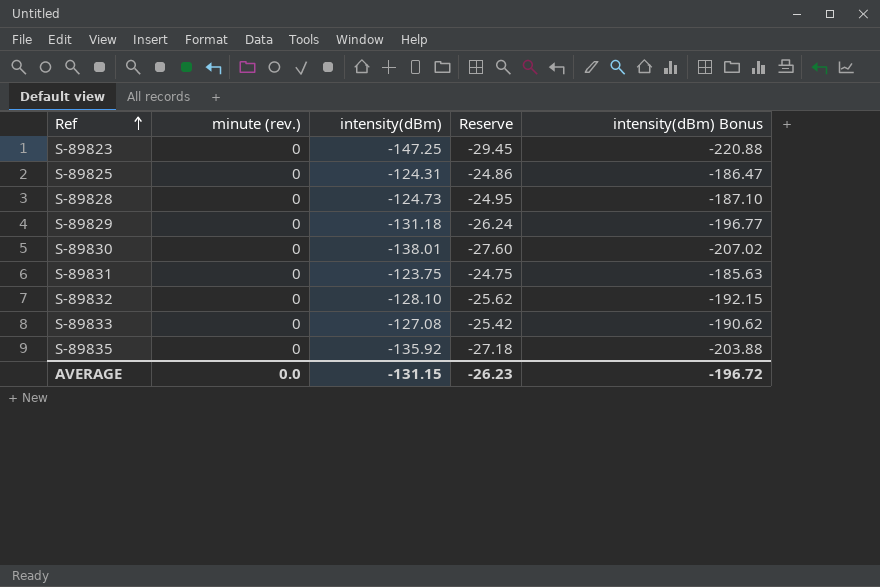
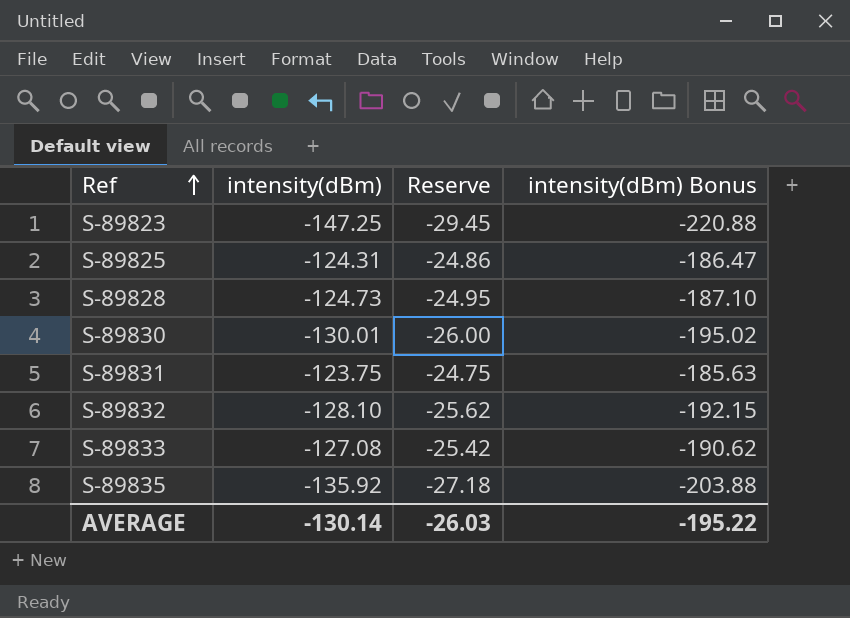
column minute (rev.) | position: 2 -> none
row S-89829: 0 | -131.18 | -26.24 | -196.77 -> none
S-89830 | intensity(dBm): -138.01 -> -130.01
S-89830 | Reserve: -27.60 -> -26.00
S-89830 | intensity(dBm) Bonus: -207.02 -> -195.02
AVERAGE | intensity(dBm): -131.15 -> -130.14
AVERAGE | Reserve: -26.23 -> -26.03
AVERAGE | intensity(dBm) Bonus: -196.72 -> -195.22

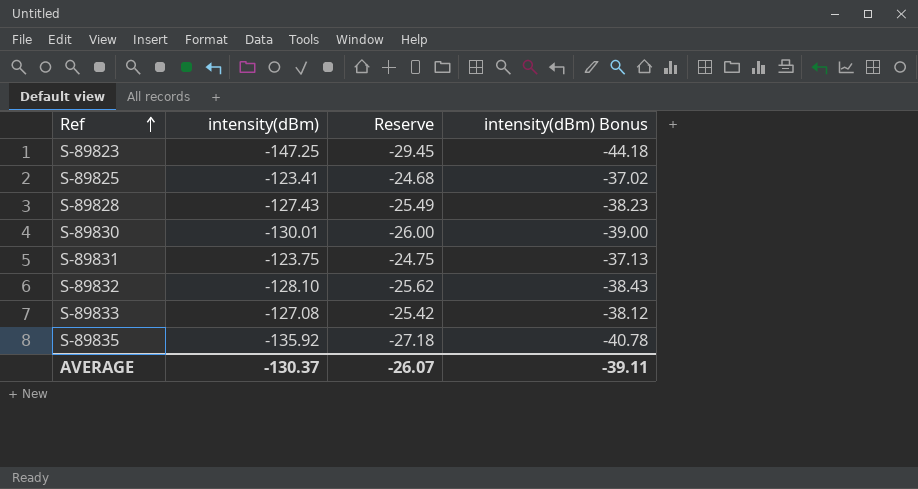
column intensity(dBm) Bonus | formula: [intensity(dBm)] * 1.5 -> [intensity(dBm)] * 0.3
S-89825 | intensity(dBm): -124.31 -> -123.41
S-89825 | Reserve: -24.86 -> -24.68
S-89828 | intensity(dBm): -124.73 -> -127.43
S-89828 | Reserve: -24.95 -> -25.49
AVERAGE | intensity(dBm): -130.14 -> -130.37
AVERAGE | Reserve: -26.03 -> -26.07
AVERAGE | intensity(dBm) Bonus: -195.22 -> -39.11

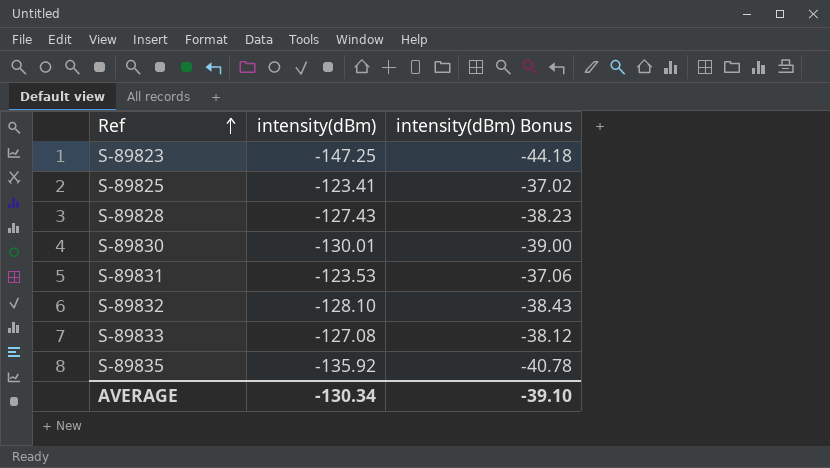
column Reserve | formula: [intensity(dBm)] * 0.2 -> none
S-89831 | intensity(dBm): -123.75 -> -123.53
S-89831 | intensity(dBm) Bonus: -37.13 -> -37.06
AVERAGE | intensity(dBm): -130.37 -> -130.34
AVERAGE | intensity(dBm) Bonus: -39.11 -> -39.10

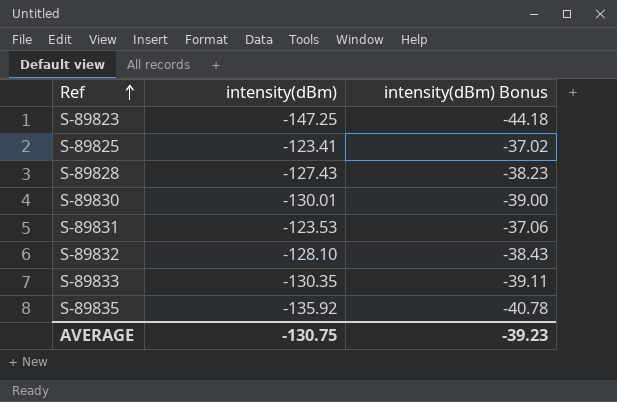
S-89833 | intensity(dBm): -127.08 -> -130.35
S-89833 | intensity(dBm) Bonus: -38.12 -> -39.11
AVERAGE | intensity(dBm): -130.34 -> -130.75
AVERAGE | intensity(dBm) Bonus: -39.10 -> -39.23

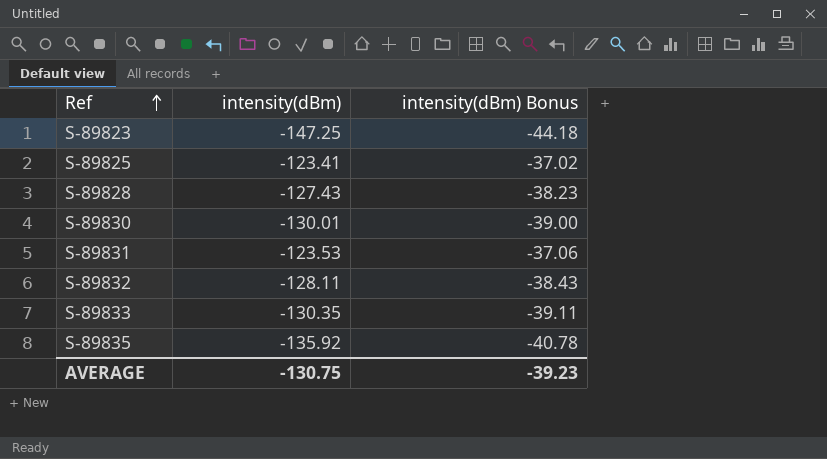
S-89832 | intensity(dBm): -128.10 -> -128.11

